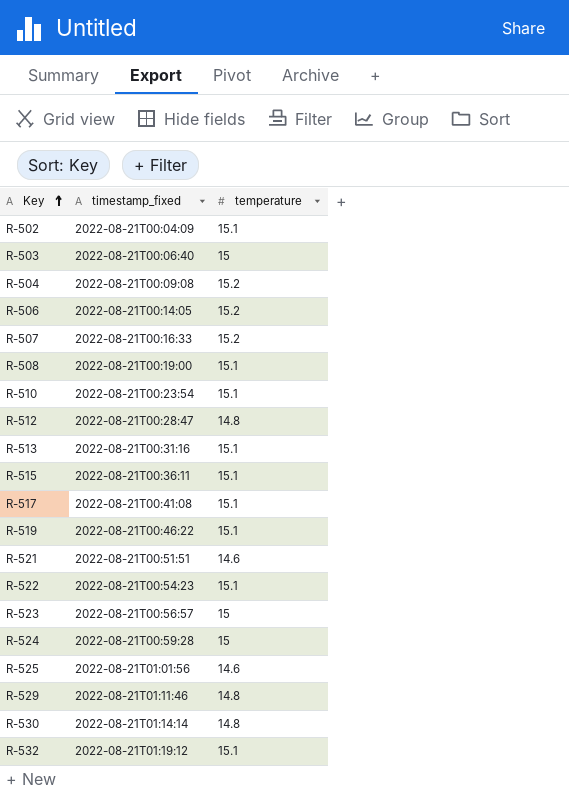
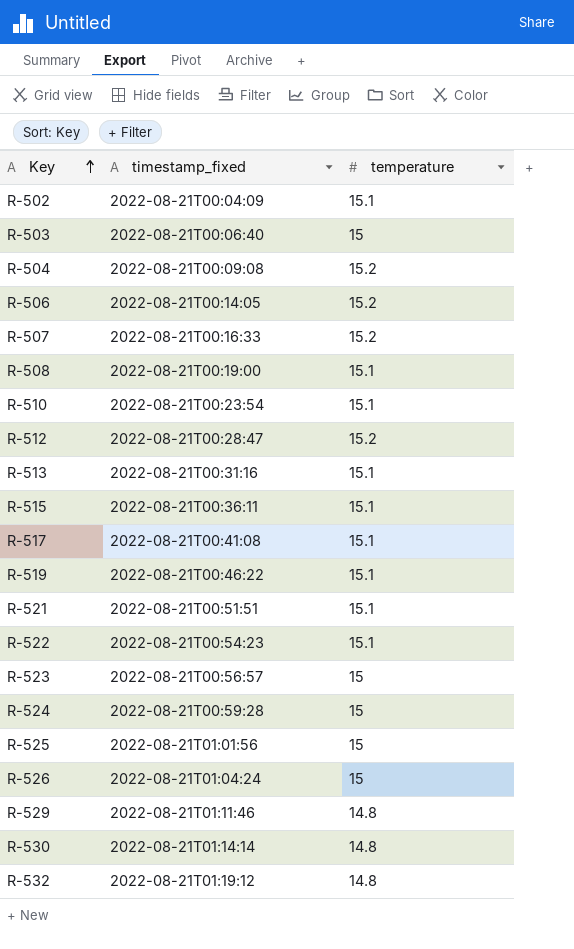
R-512 | temperature: 14.8 -> 15.2
R-521 | temperature: 14.6 -> 15.1
R-525 | temperature: 14.6 -> 15
row R-526: none -> 2022-08-21T01:04:24 | 15
R-532 | temperature: 15.1 -> 14.8

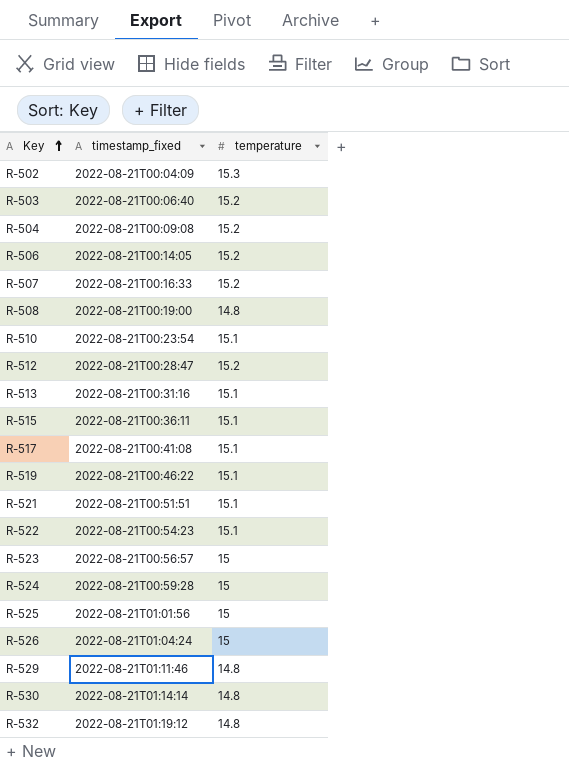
R-502 | temperature: 15.1 -> 15.3
R-503 | temperature: 15 -> 15.2
R-508 | temperature: 15.1 -> 14.8

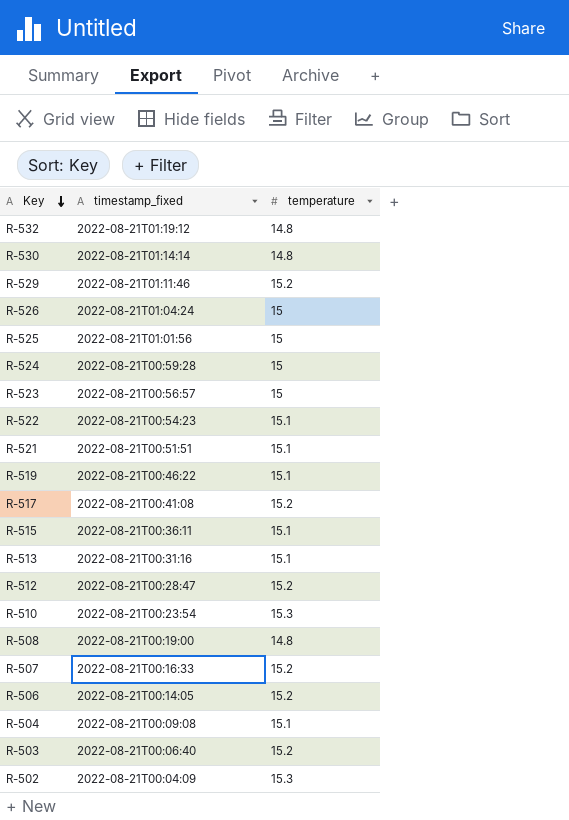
row order: Key ascending -> Key descending
R-529 | temperature: 14.8 -> 15.2
R-517 | temperature: 15.1 -> 15.2
R-510 | temperature: 15.1 -> 15.3
R-504 | temperature: 15.2 -> 15.1

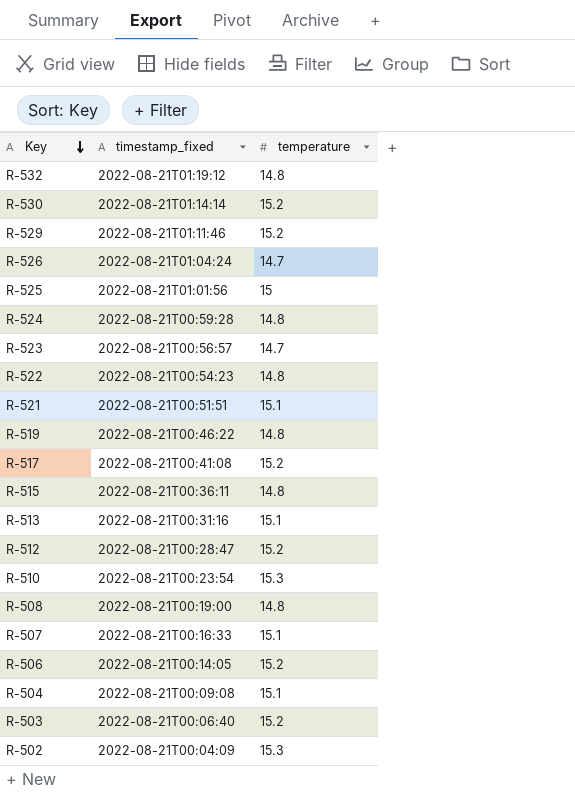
R-530 | temperature: 14.8 -> 15.2
R-526 | temperature: 15 -> 14.7
R-524 | temperature: 15 -> 14.8
R-523 | temperature: 15 -> 14.7
R-522 | temperature: 15.1 -> 14.8
R-519 | temperature: 15.1 -> 14.8
R-515 | temperature: 15.1 -> 14.8
R-507 | temperature: 15.2 -> 15.1

